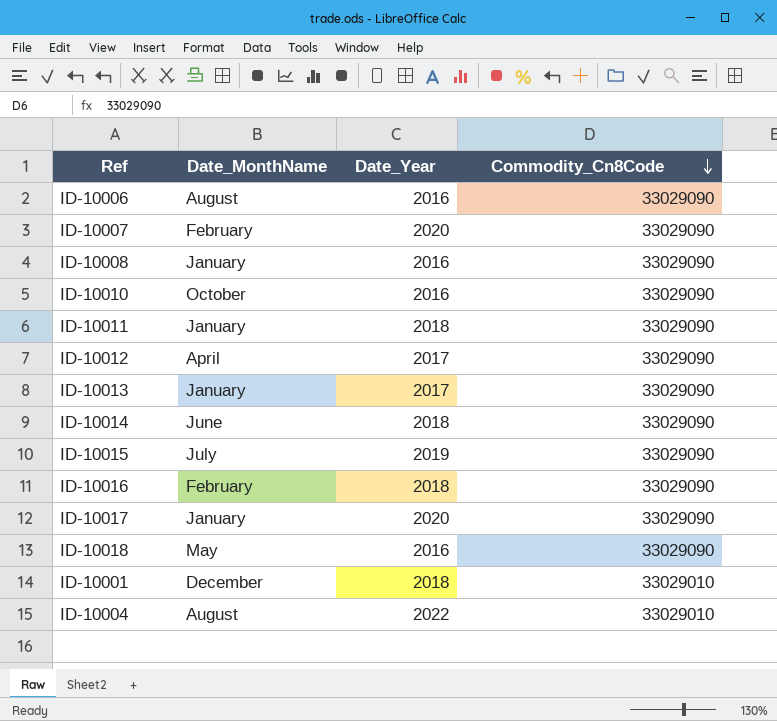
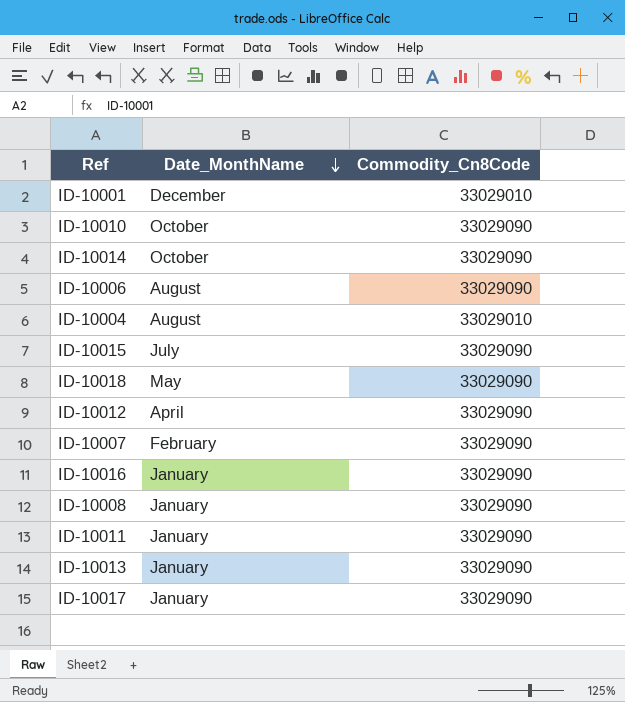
row order: Commodity_Cn8Code descending -> Date_MonthName descending
column Date_Year | position: 3 -> none
ID-10014 | Date_MonthName: June -> October
ID-10016 | Date_MonthName: February -> January

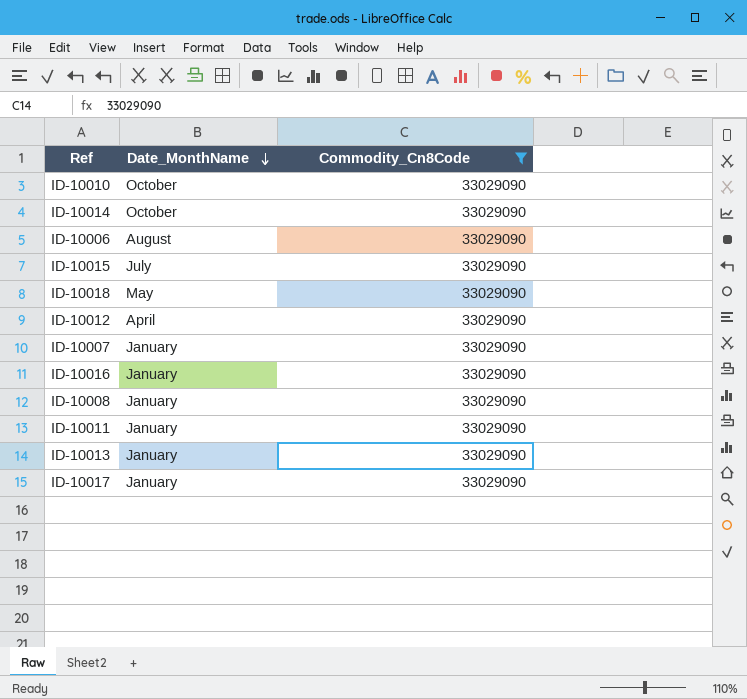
filter: none -> Commodity_Cn8Code = 33029090
ID-10007 | Date_MonthName: February -> January

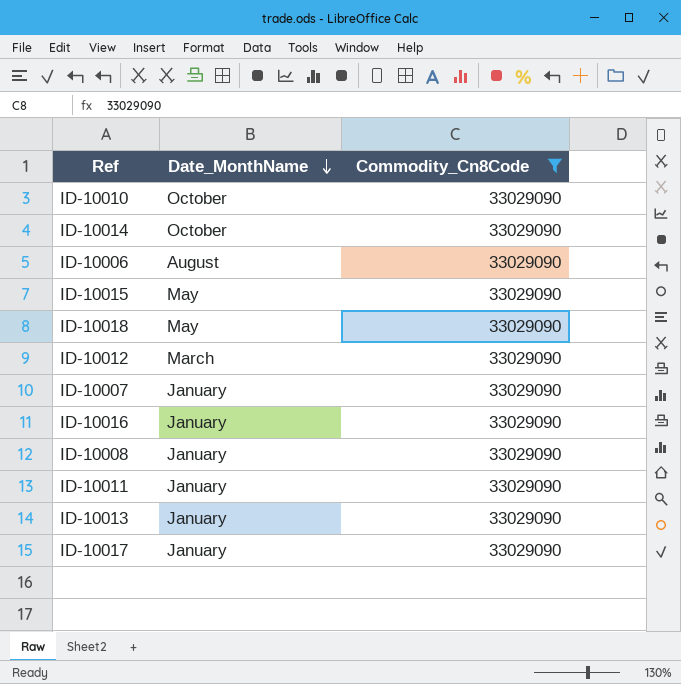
ID-10015 | Date_MonthName: July -> May
ID-10012 | Date_MonthName: April -> March

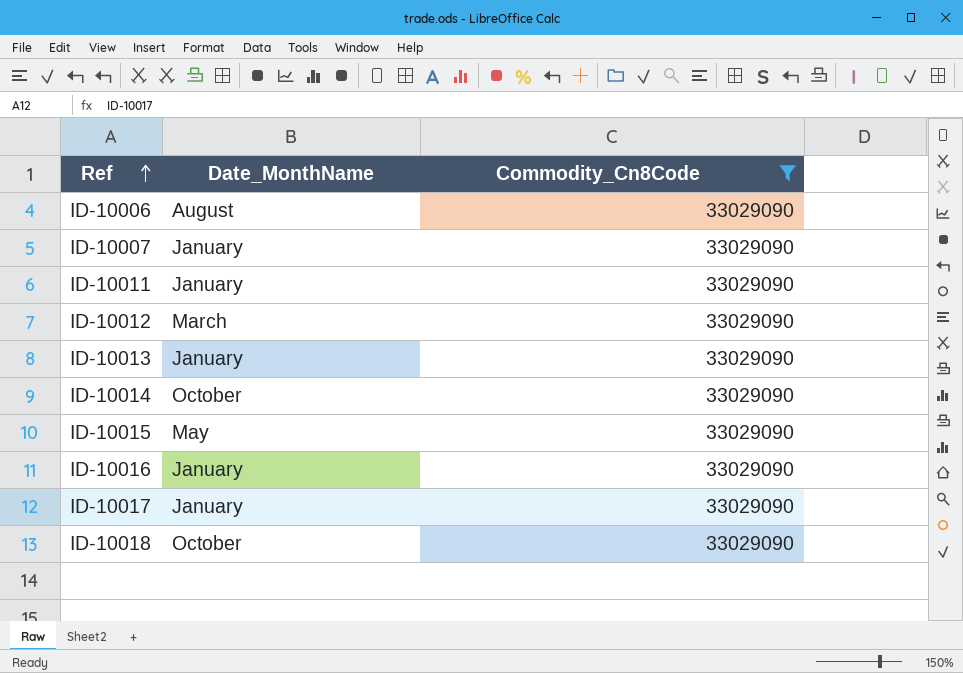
row order: Date_MonthName descending -> Ref ascending
row ID-10010: October | 33029090 -> none
row ID-10008: January | 33029090 -> none
ID-10018 | Date_MonthName: May -> October

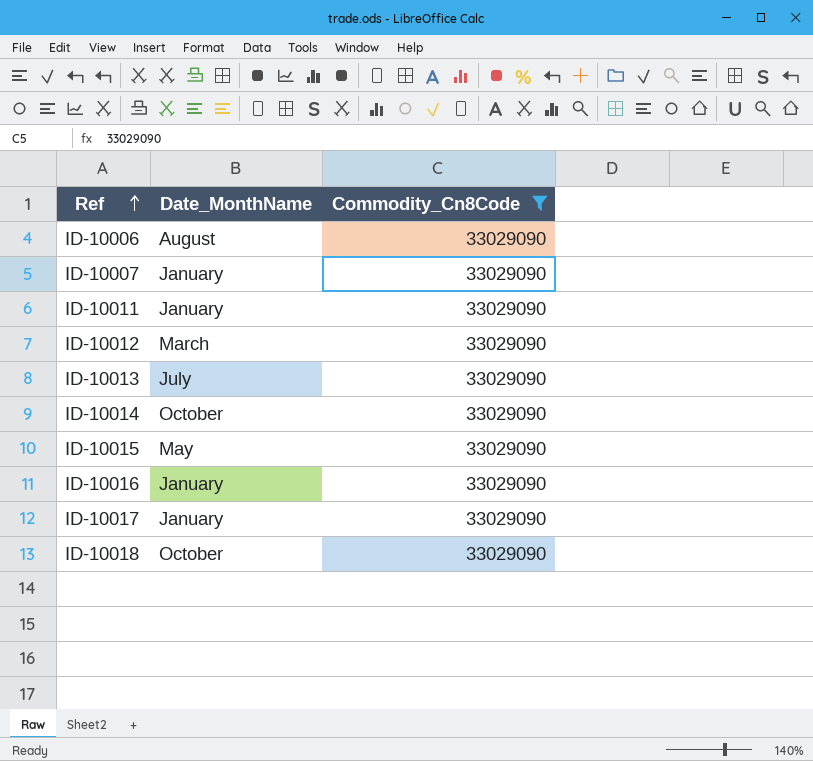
ID-10013 | Date_MonthName: January -> July

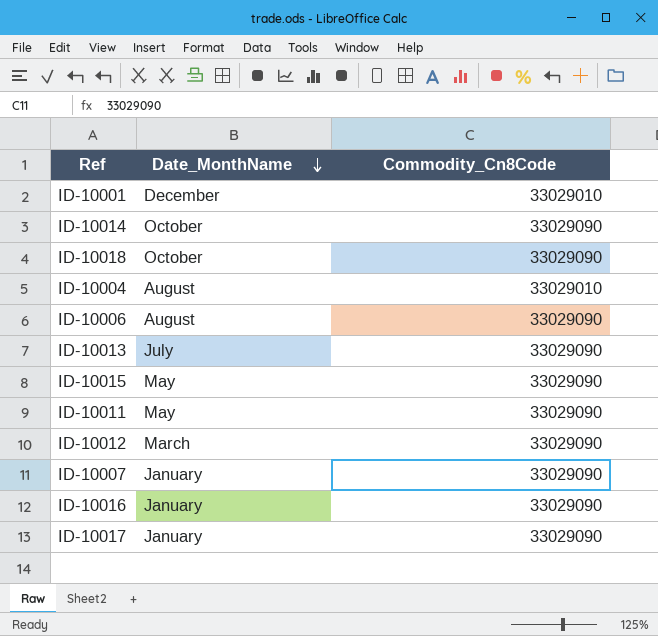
filter: Commodity_Cn8Code = 33029090 -> none
row order: Ref ascending -> Date_MonthName descending
ID-10011 | Date_MonthName: January -> May

